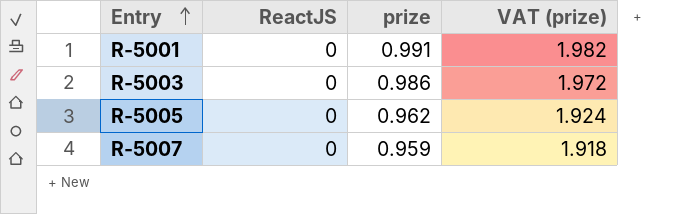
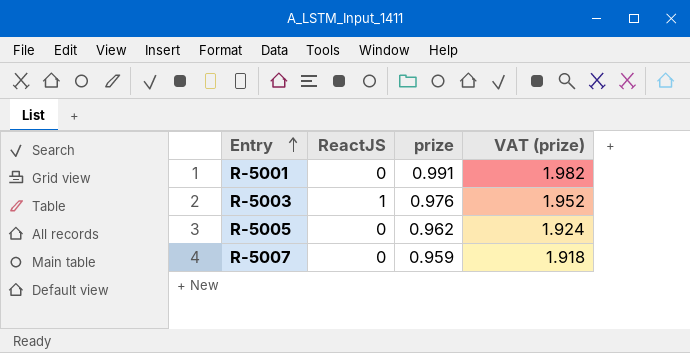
R-5003 | ReactJS: 0 -> 1
R-5003 | prize: 0.986 -> 0.976
R-5003 | VAT (prize): 1.972 -> 1.952

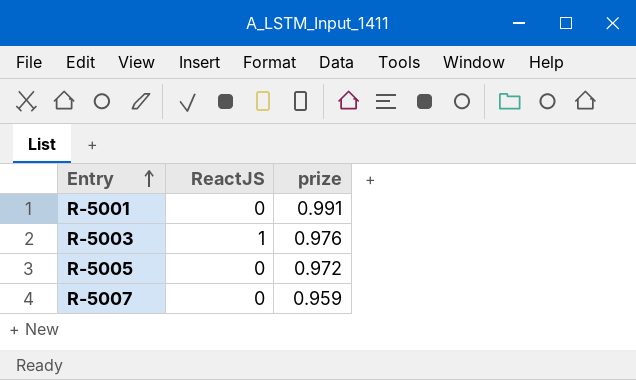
column VAT (prize) | formula: [prize] * 2 -> none
R-5005 | prize: 0.962 -> 0.972

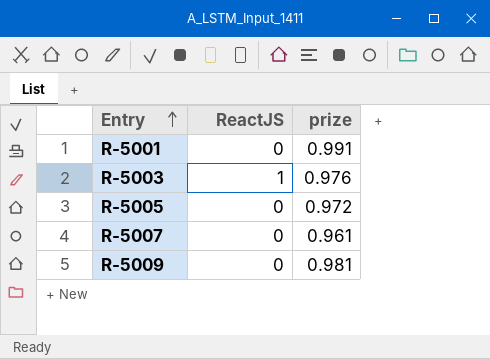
R-5007 | prize: 0.959 -> 0.961
row R-5009: none -> 0 | 0.981

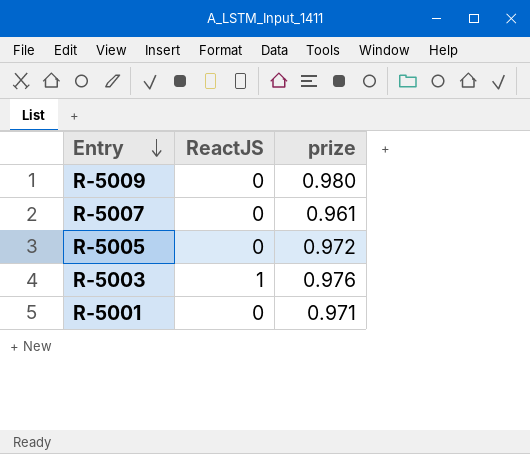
row order: Entry ascending -> Entry descending
R-5009 | prize: 0.981 -> 0.980
R-5001 | prize: 0.991 -> 0.971

